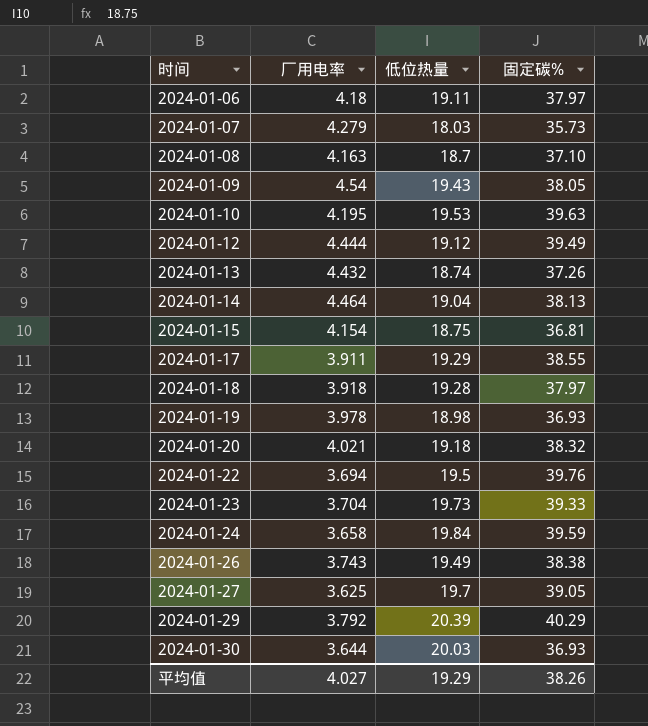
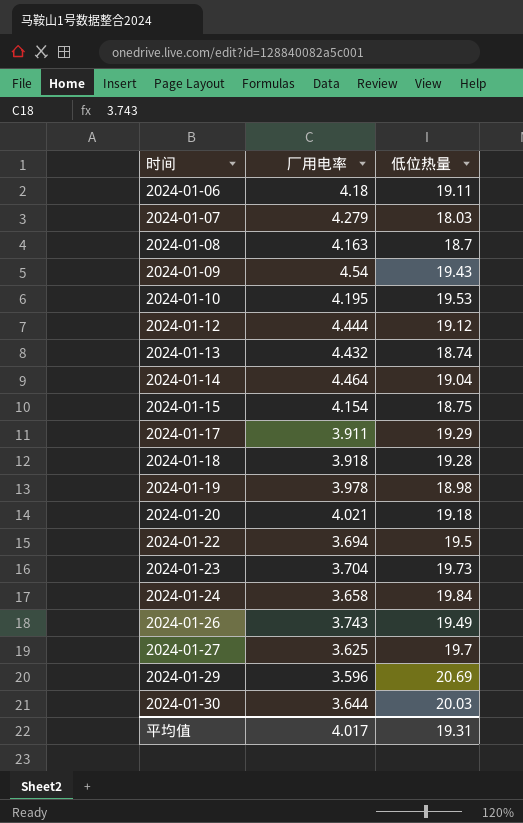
column 固定碳% | position: 4 -> none
2024-01-29 | 厂用电率: 3.792 -> 3.596
2024-01-29 | 低位热量: 20.39 -> 20.69
平均值 | 厂用电率: 4.027 -> 4.017
平均值 | 低位热量: 19.29 -> 19.31

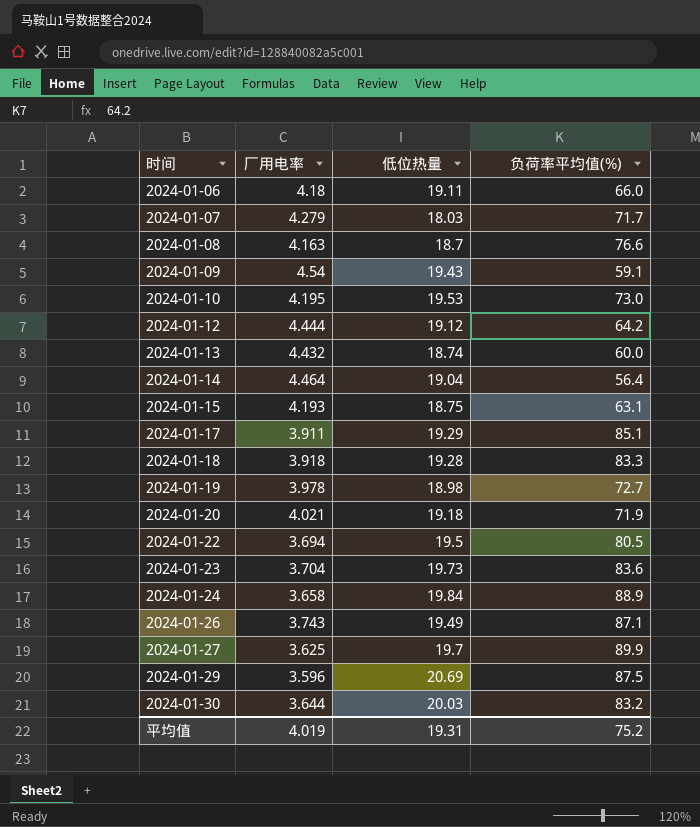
column 负荷率平均值(%) | position: none -> 4
2024-01-15 | 厂用电率: 4.154 -> 4.193
平均值 | 厂用电率: 4.017 -> 4.019

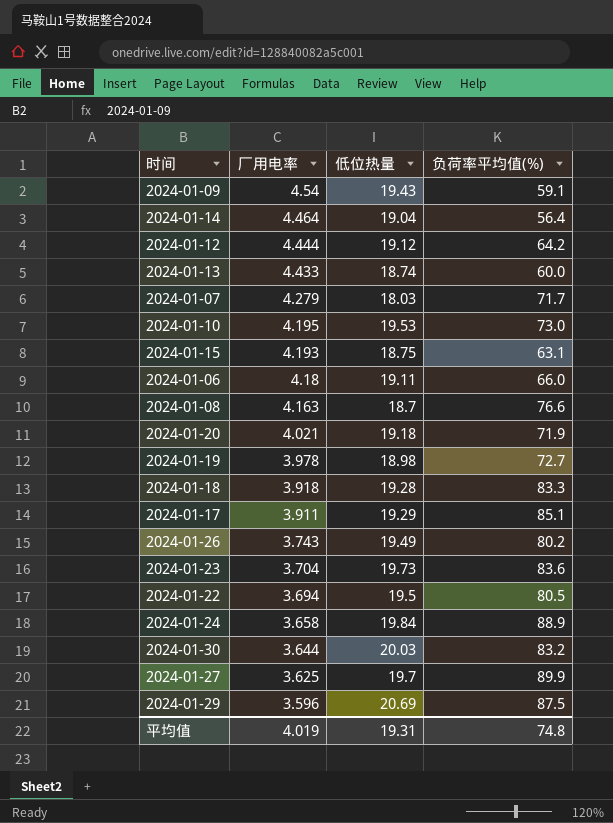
row order: 时间 ascending -> 厂用电率 descending
2024-01-13 | 厂用电率: 4.432 -> 4.433
2024-01-26 | 负荷率平均值(%): 87.1 -> 80.2
平均值 | 负荷率平均值(%): 75.2 -> 74.8

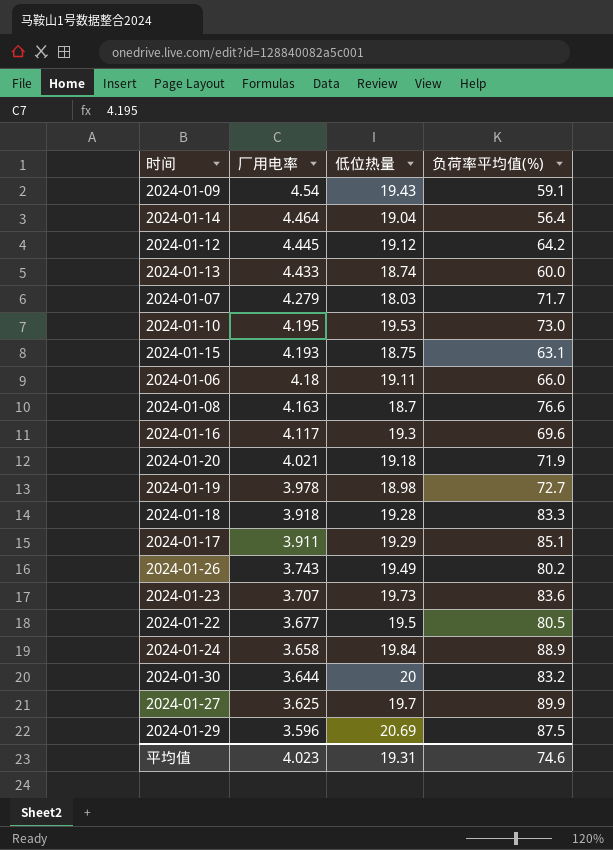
2024-01-12 | 厂用电率: 4.444 -> 4.445
row 2024-01-16: none -> 4.117 | 19.3 | 69.6
2024-01-23 | 厂用电率: 3.704 -> 3.707
2024-01-22 | 厂用电率: 3.694 -> 3.677
2024-01-30 | 低位热量: 20.03 -> 20
平均值 | 厂用电率: 4.019 -> 4.023
平均值 | 负荷率平均值(%): 74.8 -> 74.6

